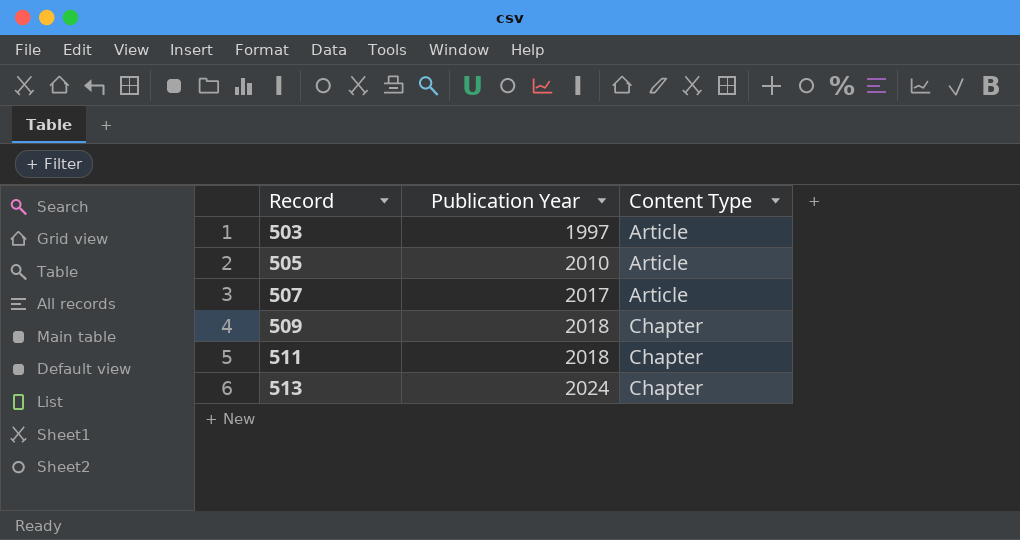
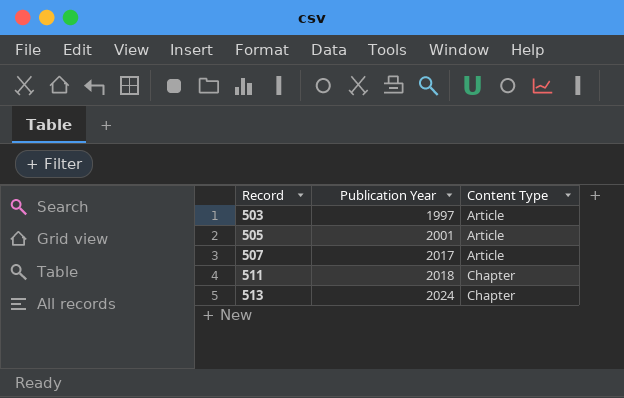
row 509: 2018 | Chapter -> none
505 | Publication Year: 2010 -> 2001

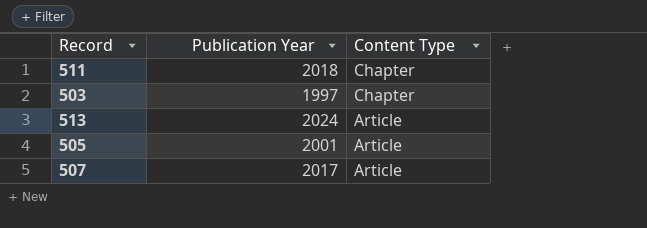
row order: Record ascending -> Content Type descending
503 | Content Type: Article -> Chapter
513 | Content Type: Chapter -> Article

